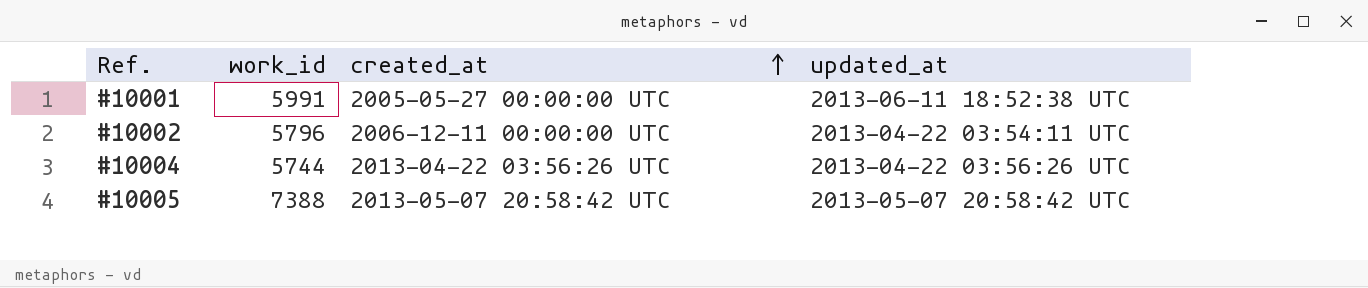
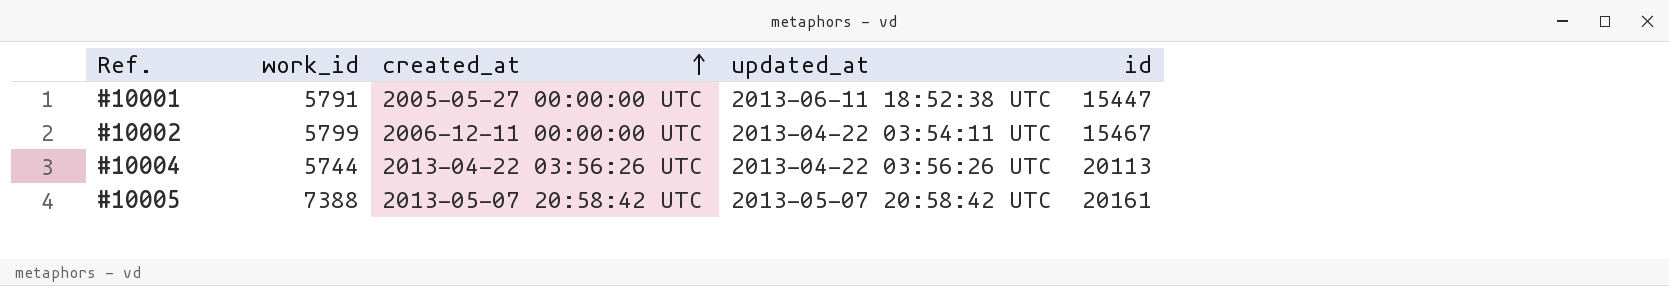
column id | position: none -> 5
#10001 | work_id: 5991 -> 5791
#10002 | work_id: 5796 -> 5799

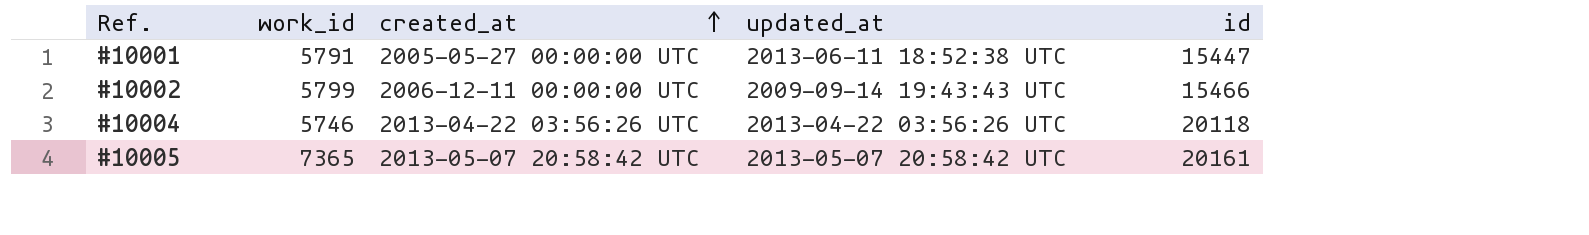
#10002 | updated_at: 2013-04-22 03:54:11 UTC -> 2009-09-14 19:43:43 UTC
#10002 | id: 15467 -> 15466
#10004 | work_id: 5744 -> 5746
#10004 | id: 20113 -> 20118
#10005 | work_id: 7388 -> 7365

